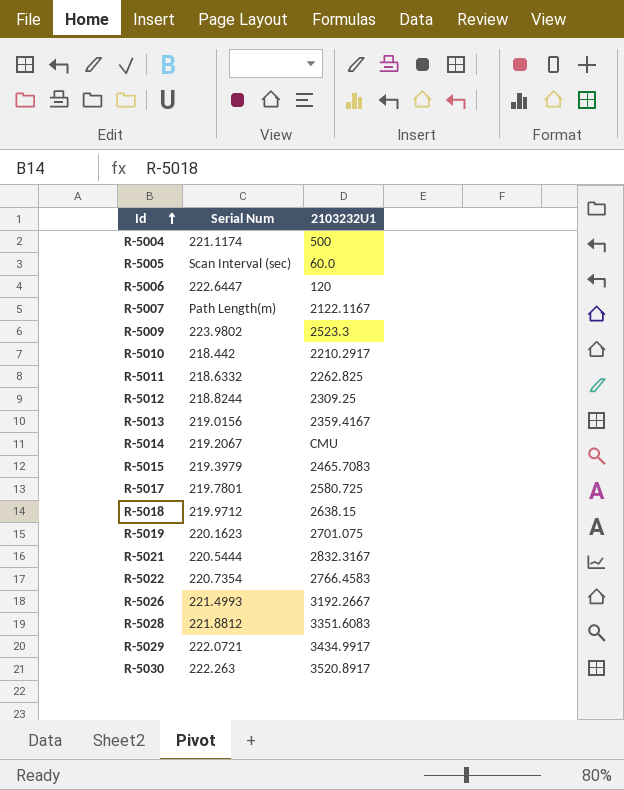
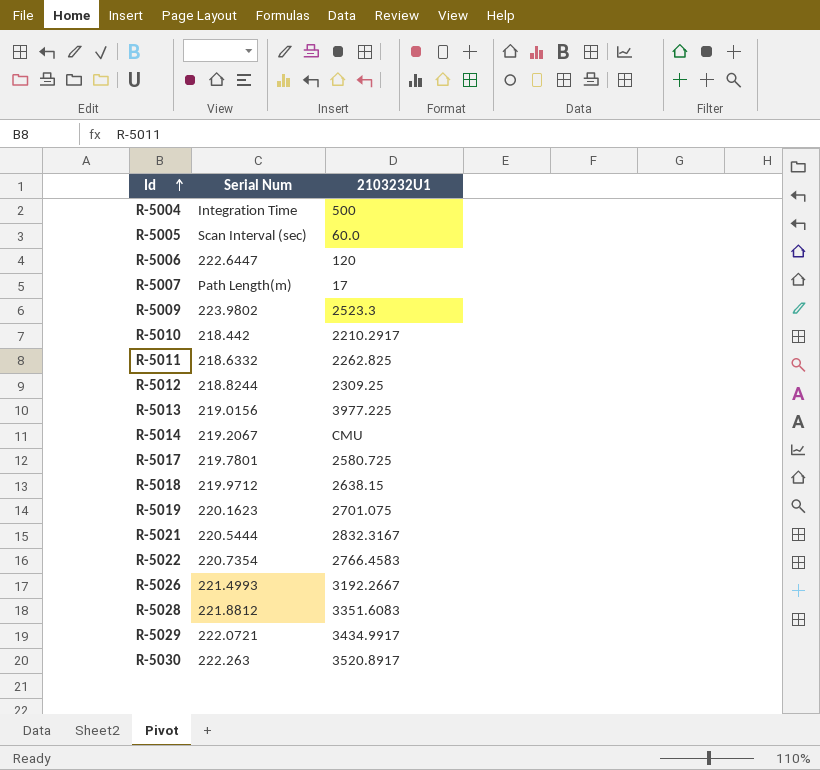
row R-5015: 219.3979 | 2465.7083 -> none
R-5004 | Serial Num: 221.1174 -> Integration Time
R-5007 | 2103232U1: 2122.1167 -> 17
R-5013 | 2103232U1: 2359.4167 -> 3977.225

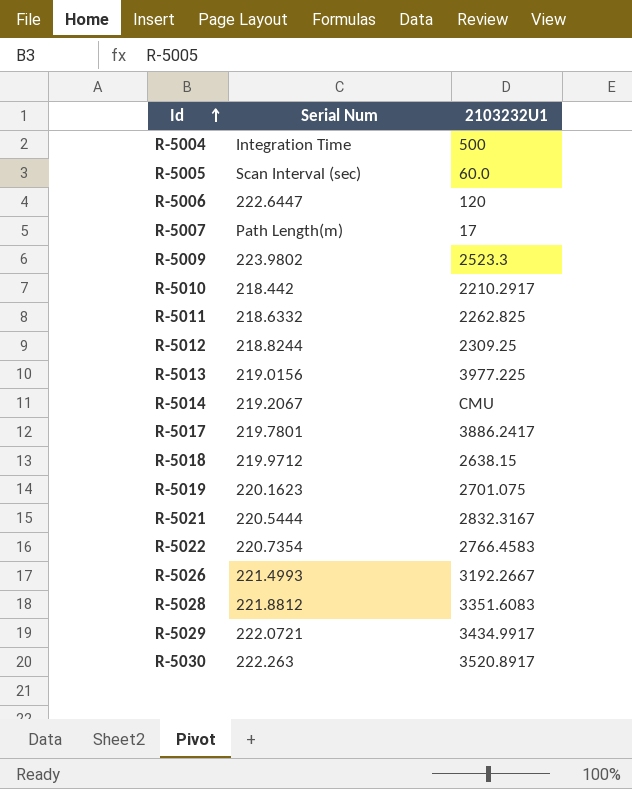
R-5017 | 2103232U1: 2580.725 -> 3886.2417

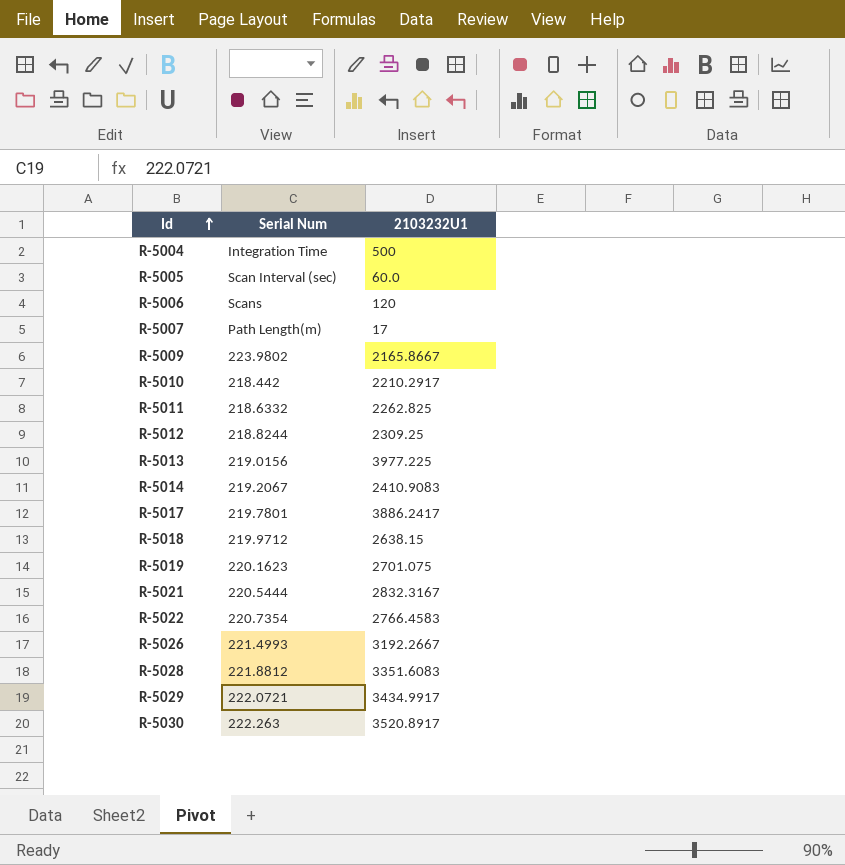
R-5006 | Serial Num: 222.6447 -> Scans
R-5009 | 2103232U1: 2523.3 -> 2165.8667
R-5014 | 2103232U1: CMU -> 2410.9083

